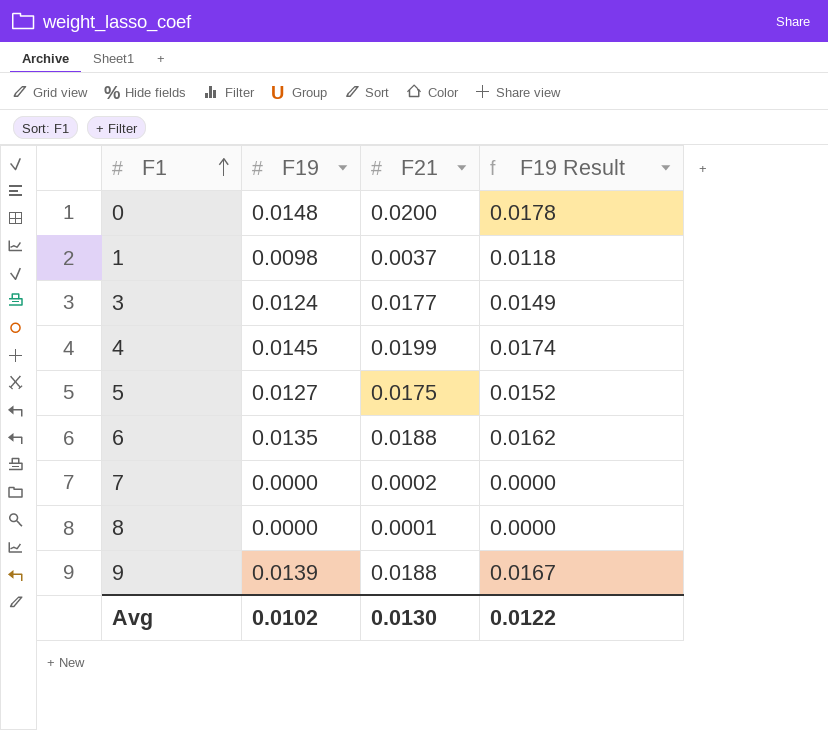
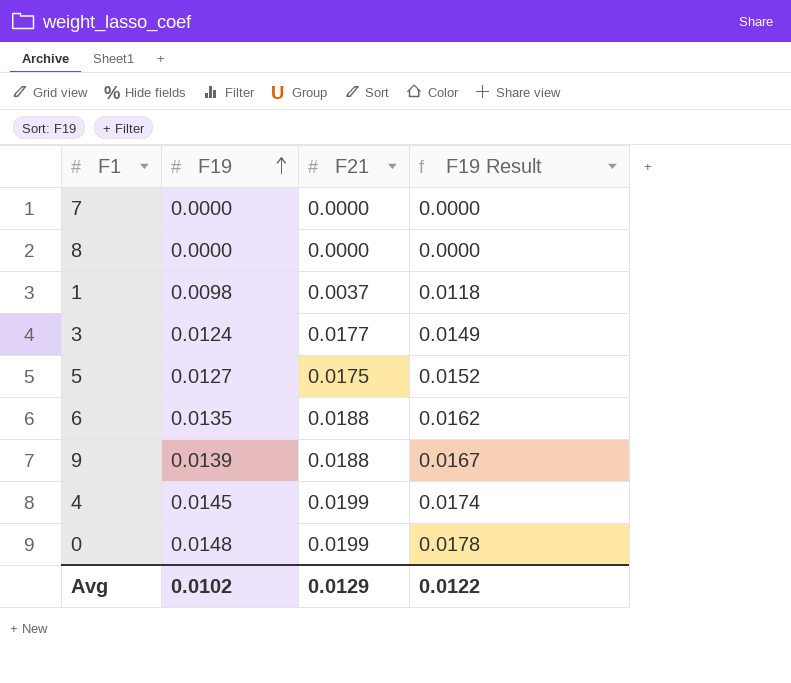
row order: F1 ascending -> F19 ascending
7 | F21: 0.0002 -> 0.0000
8 | F21: 0.0001 -> 0.0000
0 | F21: 0.0200 -> 0.0199
Avg | F21: 0.0130 -> 0.0129

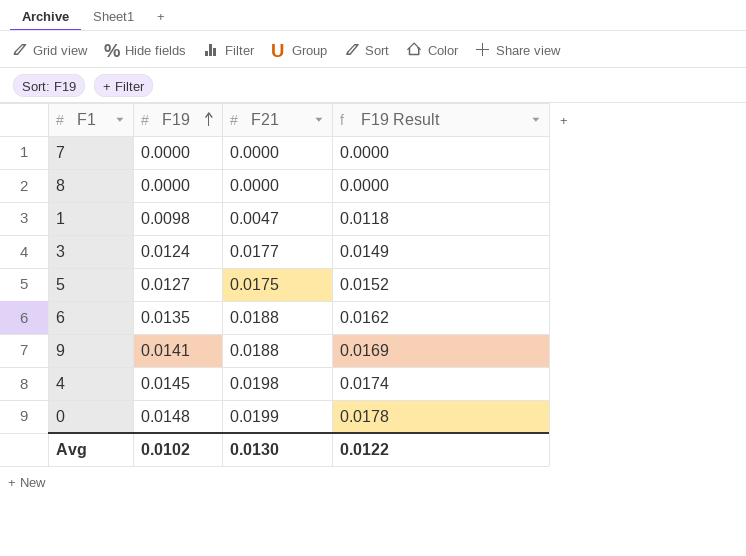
1 | F21: 0.0037 -> 0.0047
9 | F19: 0.0139 -> 0.0141
9 | F19 Result: 0.0167 -> 0.0169
4 | F21: 0.0199 -> 0.0198
Avg | F21: 0.0129 -> 0.0130

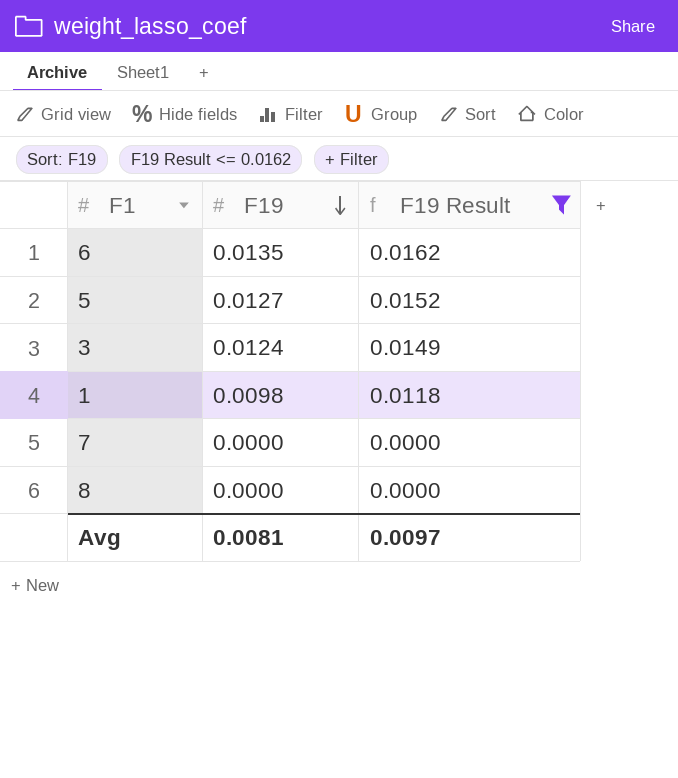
filter: none -> F19 Result <= 0.0162
row order: F19 ascending -> F19 descending
column F21 | position: 3 -> none
Avg | F19: 0.0102 -> 0.0081
Avg | F19 Result: 0.0122 -> 0.0097

